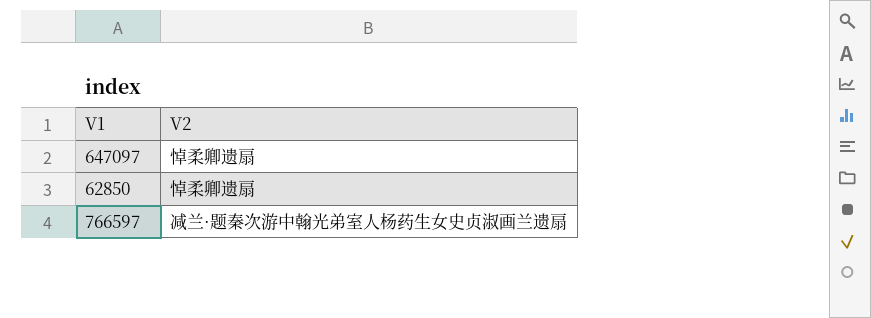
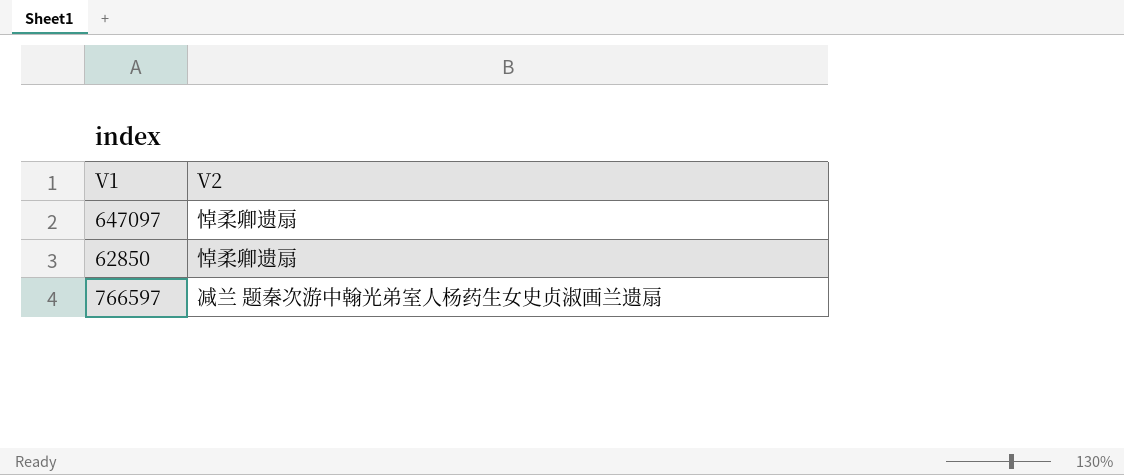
766597 | V2: 减兰·题秦次游中翰光弟室人杨药生女史贞淑画兰遗扇 -> 减兰 题秦次游中翰光弟室人杨药生女史贞淑画兰遗扇

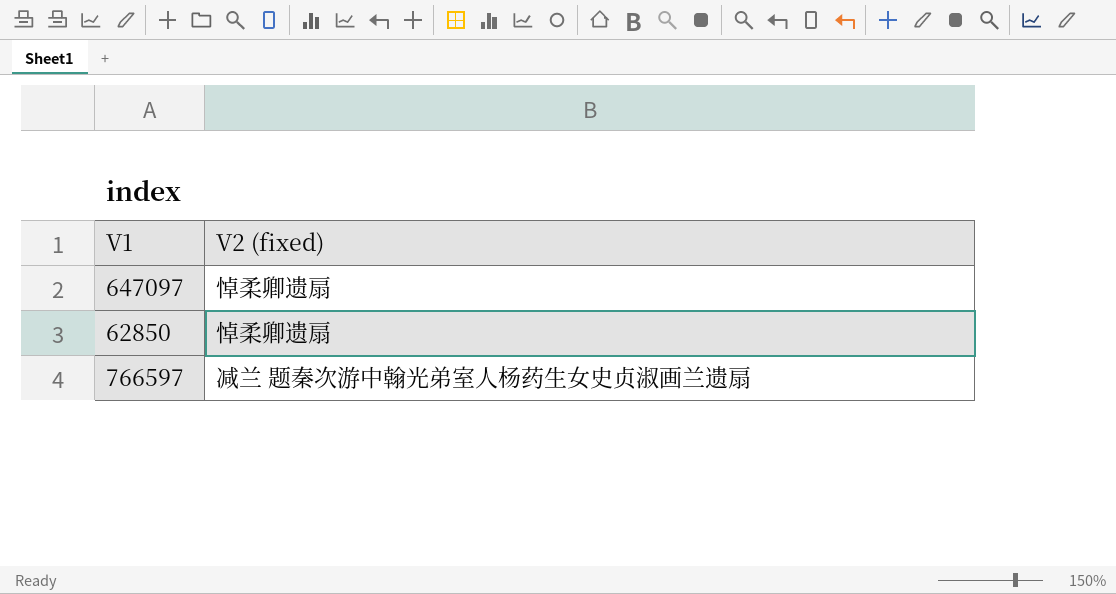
column name: V2 -> V2 (fixed)

